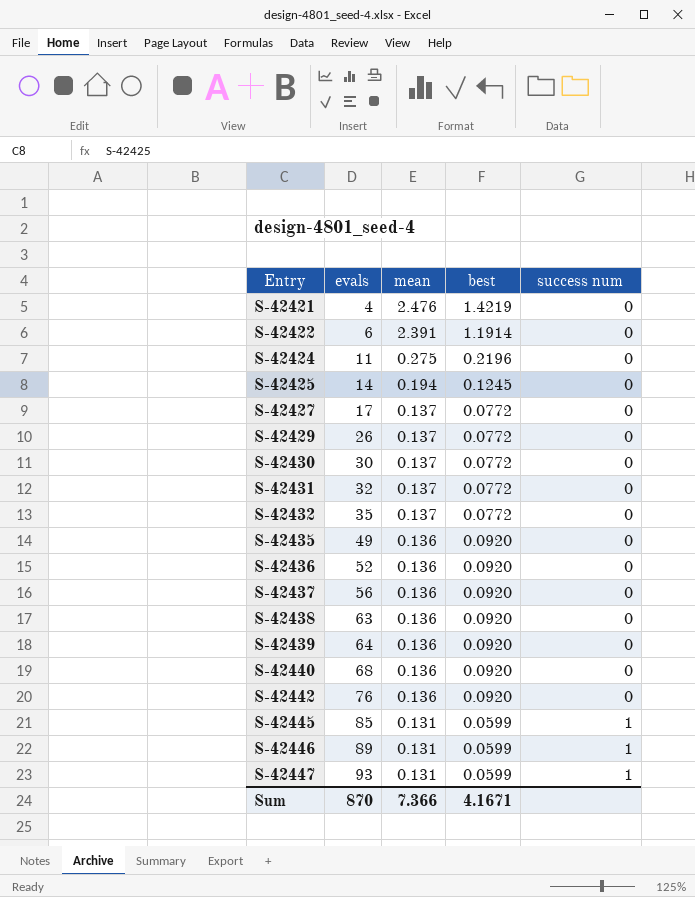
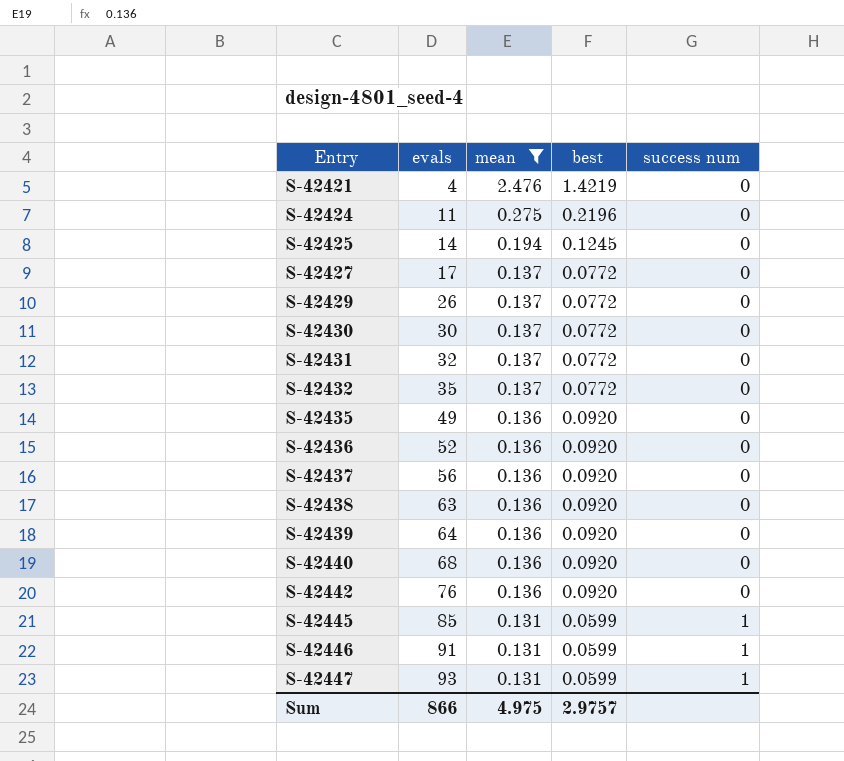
filter: none -> mean != 2.391
S-42446 | evals: 89 -> 91
Sum | evals: 870 -> 866
Sum | mean: 7.366 -> 4.975
Sum | best: 4.1671 -> 2.9757

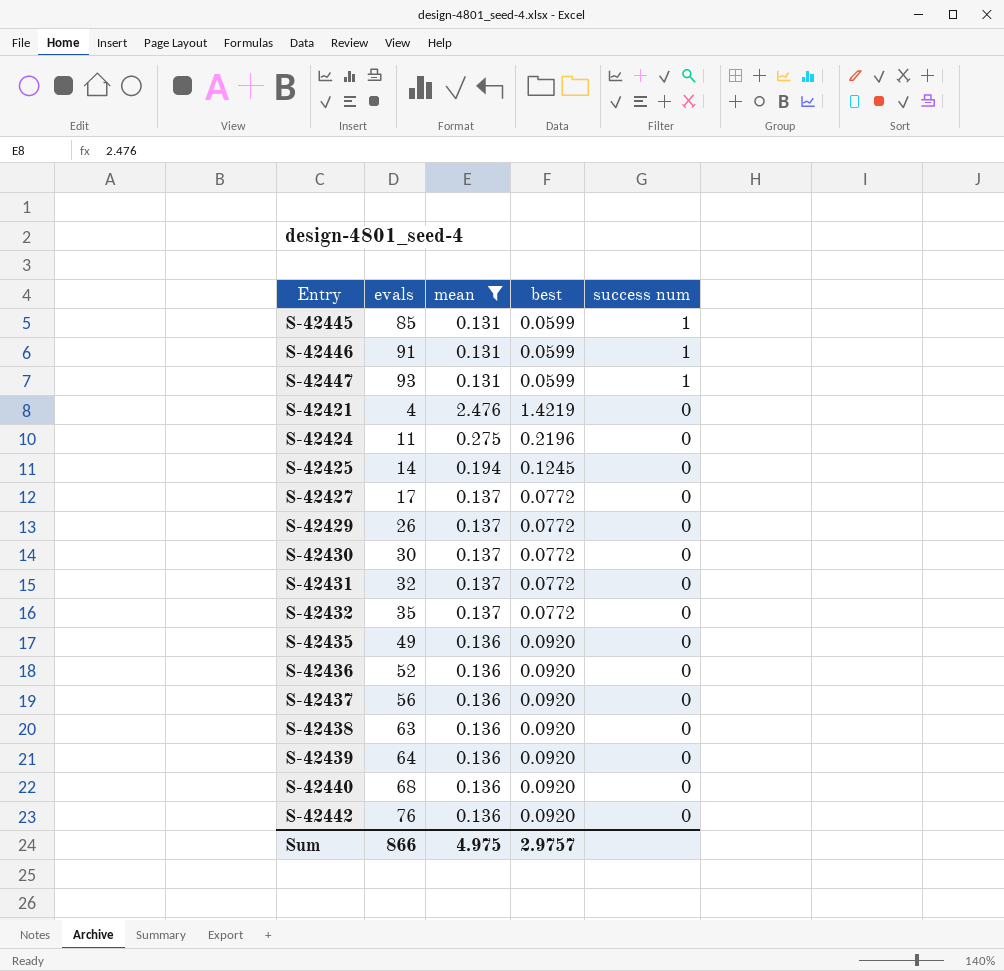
row order: Entry ascending -> success num descending

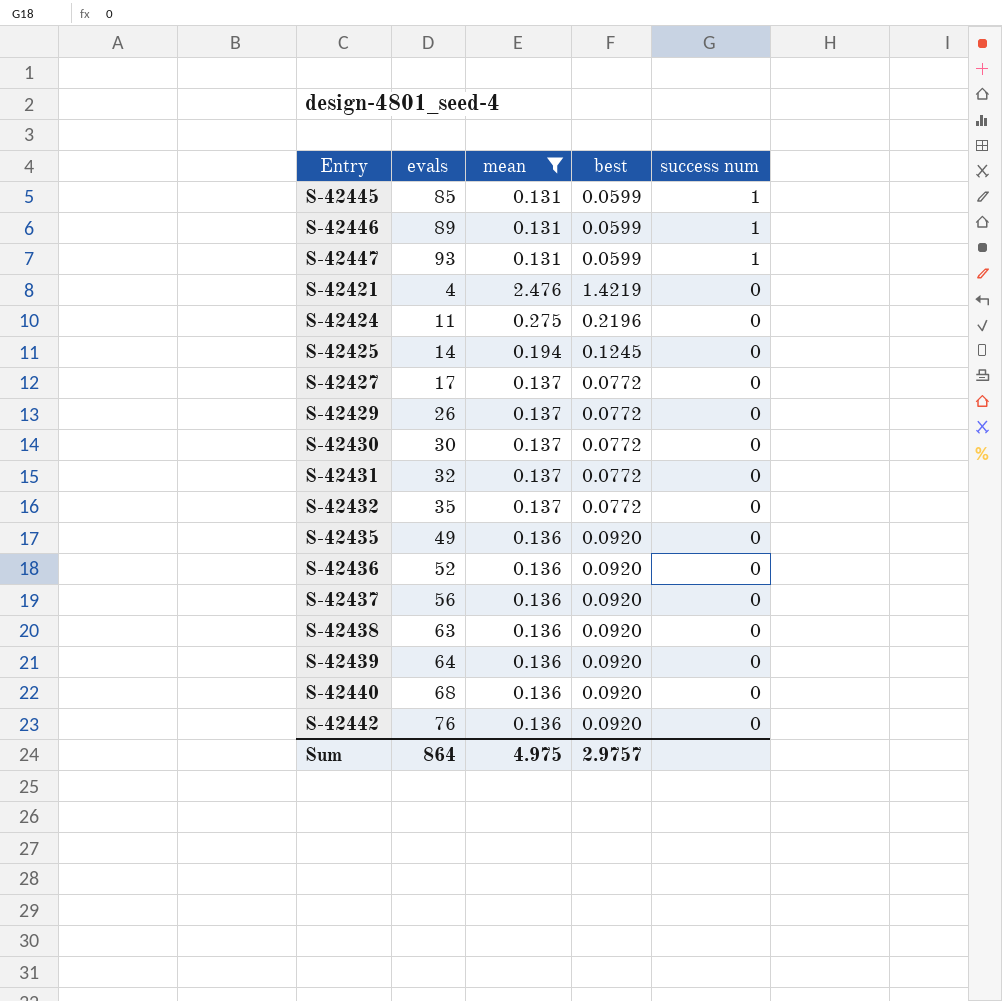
S-42446 | evals: 91 -> 89
Sum | evals: 866 -> 864

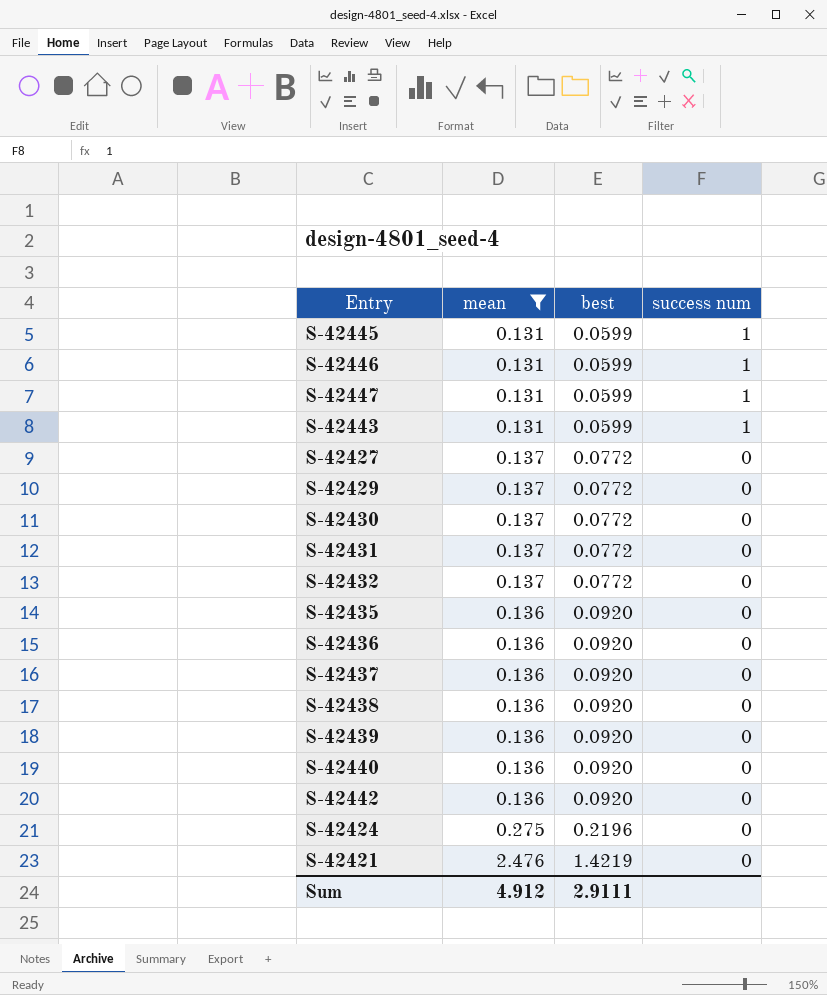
row order: success num descending -> best ascending
column evals | position: 2 -> none
row S-42425: 14 | 0.194 | 0.1245 | 0 -> none
row S-42443: none -> 0.131 | 0.0599 | 1
Sum | mean: 4.975 -> 4.912
Sum | best: 2.9757 -> 2.9111

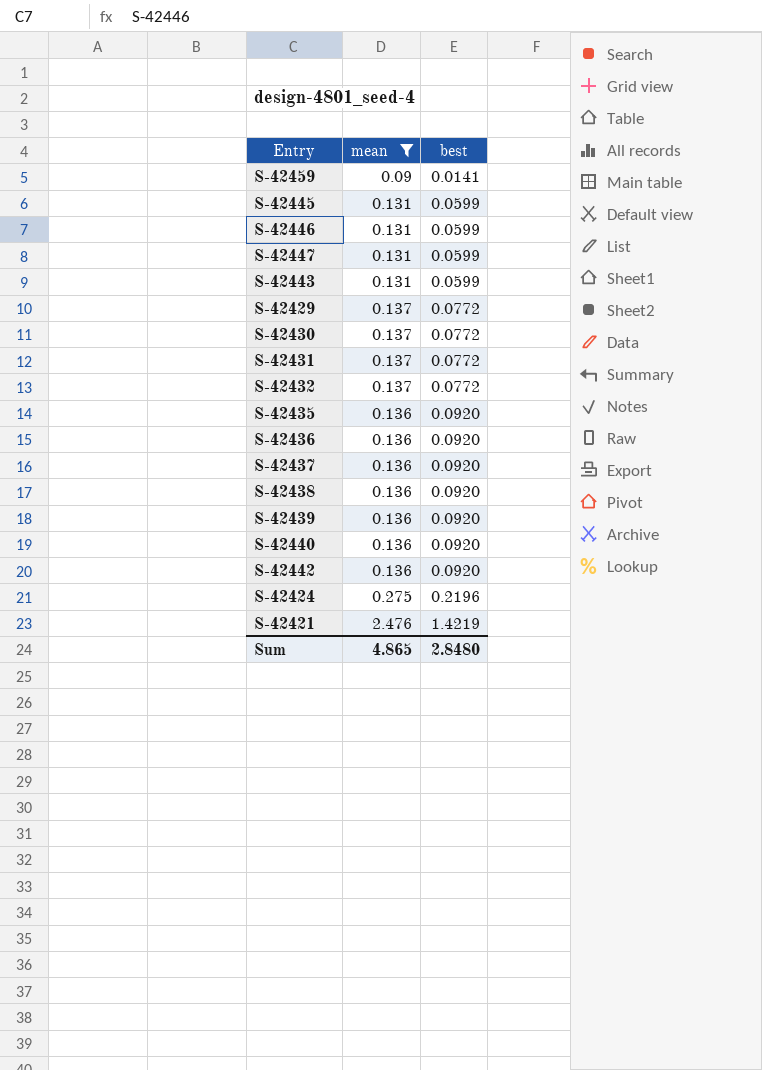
column success num | position: 4 -> none
row S-42427: 0.137 | 0.0772 | 0 -> none
row S-42459: none -> 0.09 | 0.0141
Sum | mean: 4.912 -> 4.865
Sum | best: 2.9111 -> 2.8480

